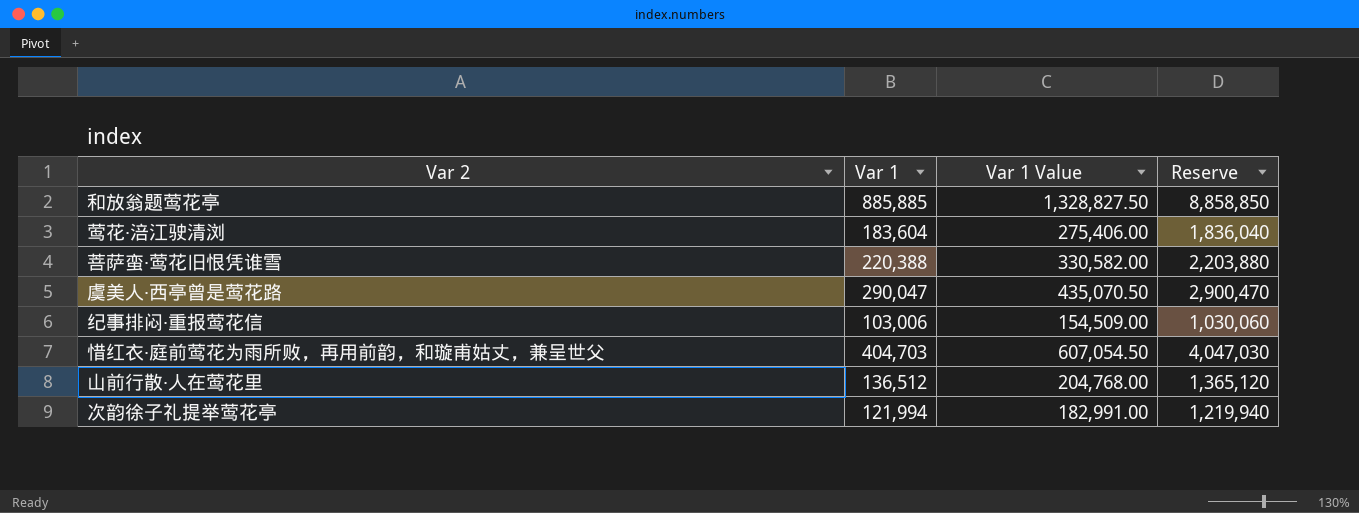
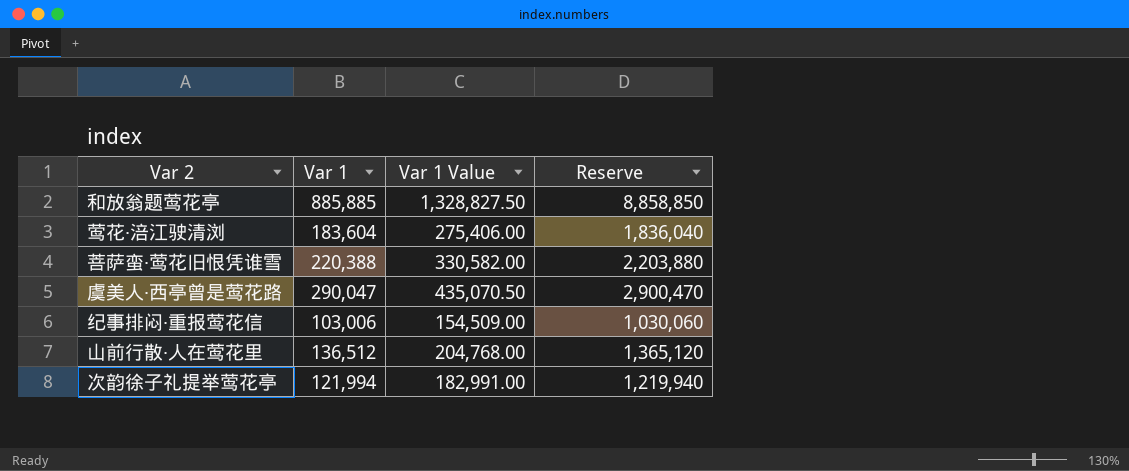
row 惜红衣·庭前莺花为雨所败，再用前韵，和璇甫姑丈，兼呈世父: 404,703 | 607,054.50 | 4,047,030 -> none

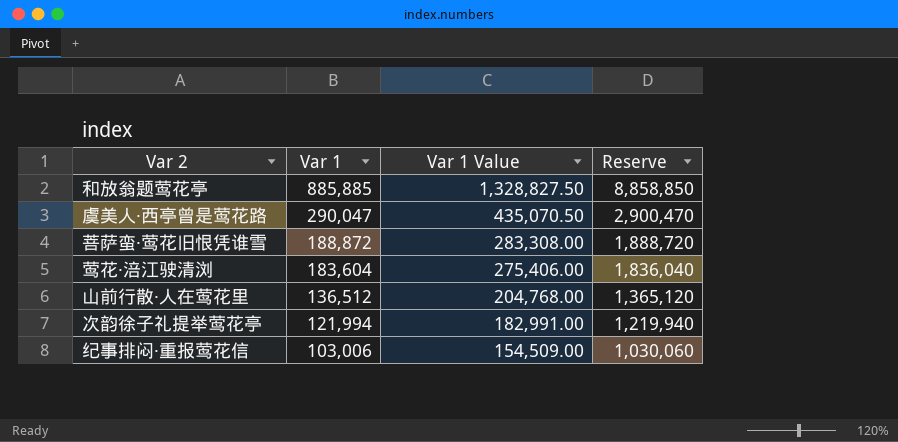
row order: none -> Var 1 descending
菩萨蛮·莺花旧恨凭谁雪 | Var 1: 220,388 -> 188,872
菩萨蛮·莺花旧恨凭谁雪 | Var 1 Value: 330,582.00 -> 283,308.00
菩萨蛮·莺花旧恨凭谁雪 | Reserve: 2,203,880 -> 1,888,720

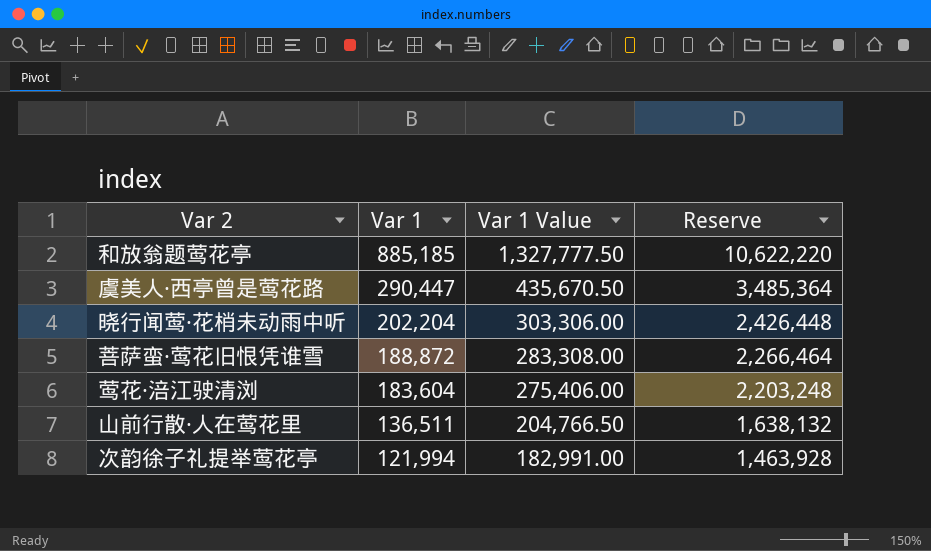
column Reserve | formula: [Var 1] * 10 -> [Var 1] * 12
row 纪事排闷·重报莺花信: 103,006 | 154,509.00 | 1,030,060 -> none
和放翁题莺花亭 | Var 1: 885,885 -> 885,185
和放翁题莺花亭 | Var 1 Value: 1,328,827.50 -> 1,327,777.50
虞美人·西亭曾是莺花路 | Var 1: 290,047 -> 290,447
虞美人·西亭曾是莺花路 | Var 1 Value: 435,070.50 -> 435,670.50
row 晓行闻莺·花梢未动雨中听: none -> 202,204 | 303,306.00 | 2,426,448
山前行散·人在莺花里 | Var 1: 136,512 -> 136,511
山前行散·人在莺花里 | Var 1 Value: 204,768.00 -> 204,766.50

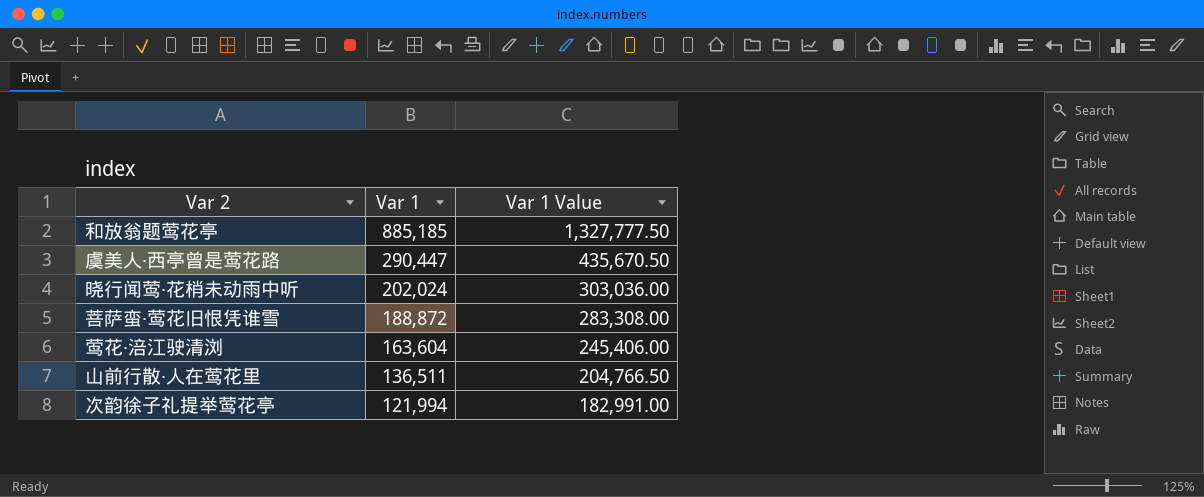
column Reserve | formula: [Var 1] * 12 -> none
晓行闻莺·花梢未动雨中听 | Var 1: 202,204 -> 202,024
晓行闻莺·花梢未动雨中听 | Var 1 Value: 303,306.00 -> 303,036.00
莺花·涪江驶清浏 | Var 1: 183,604 -> 163,604
莺花·涪江驶清浏 | Var 1 Value: 275,406.00 -> 245,406.00

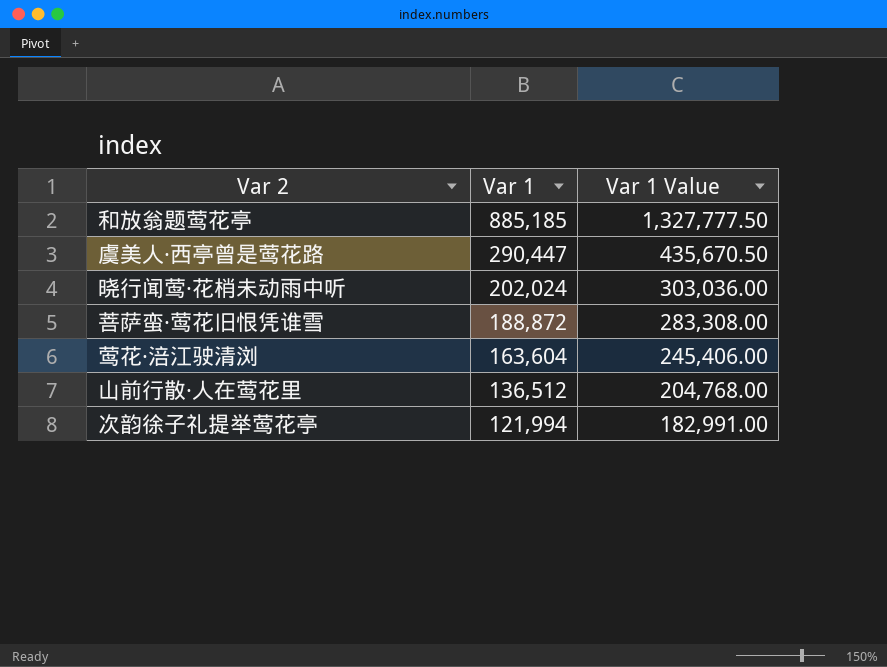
山前行散·人在莺花里 | Var 1: 136,511 -> 136,512
山前行散·人在莺花里 | Var 1 Value: 204,766.50 -> 204,768.00

